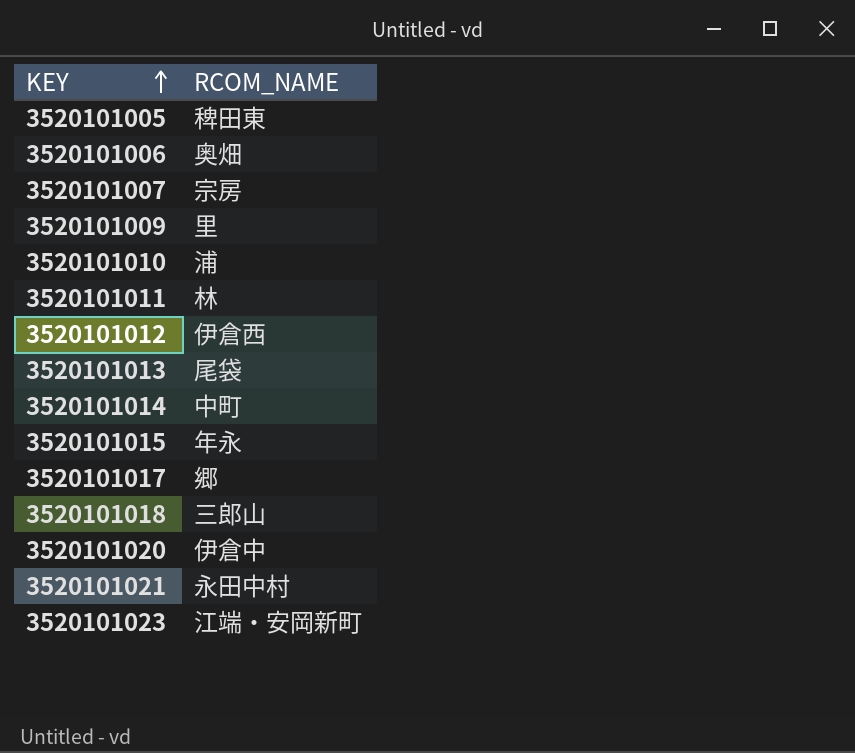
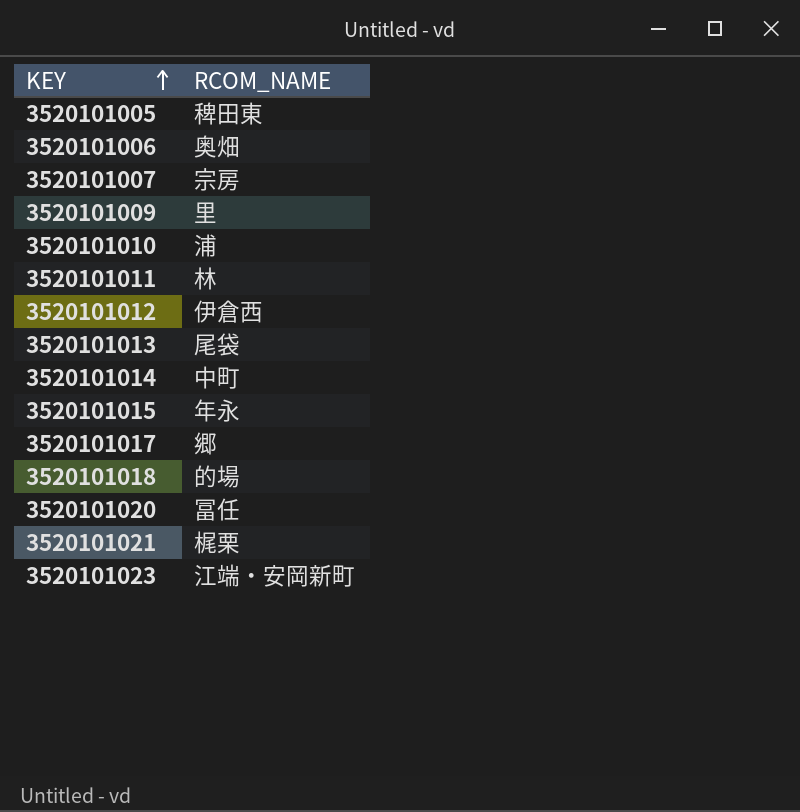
3520101018 | RCOM_NAME: 三郎山 -> 的場
3520101020 | RCOM_NAME: 伊倉中 -> 冨任
3520101021 | RCOM_NAME: 永田中村 -> 梶栗

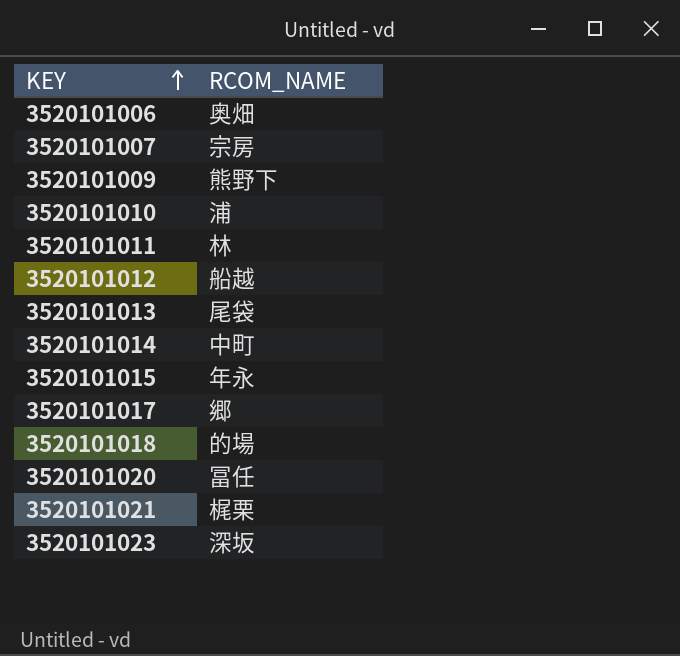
row 3520101005: 稗田東 -> none
3520101009 | RCOM_NAME: 里 -> 熊野下
3520101012 | RCOM_NAME: 伊倉西 -> 船越
3520101023 | RCOM_NAME: 江端・安岡新町 -> 深坂

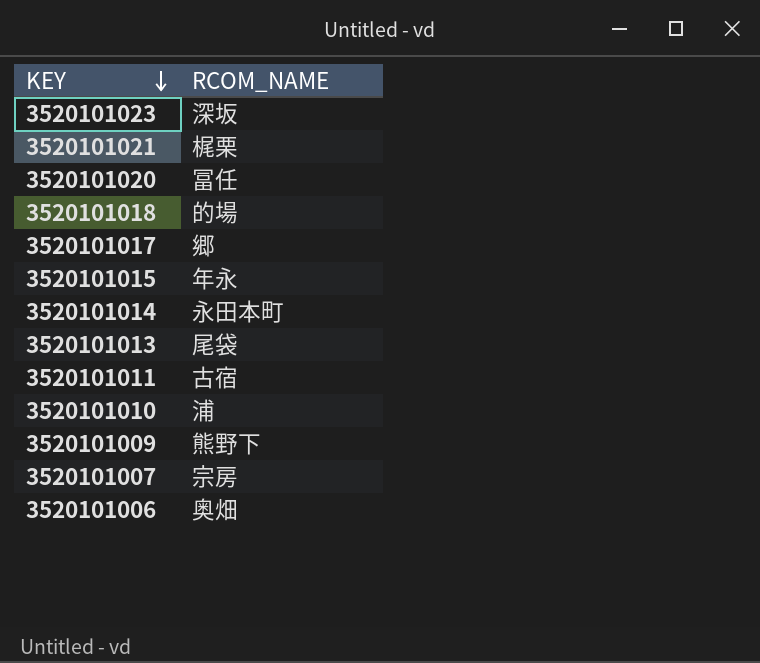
row order: KEY ascending -> KEY descending
row 3520101012: 船越 -> none
3520101014 | RCOM_NAME: 中町 -> 永田本町
3520101011 | RCOM_NAME: 林 -> 古宿

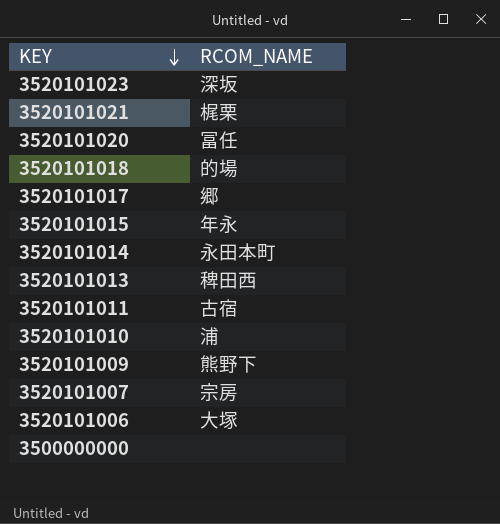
3520101013 | RCOM_NAME: 尾袋 -> 稗田西
3520101006 | RCOM_NAME: 奥畑 -> 大塚
row 3500000000: none -> none

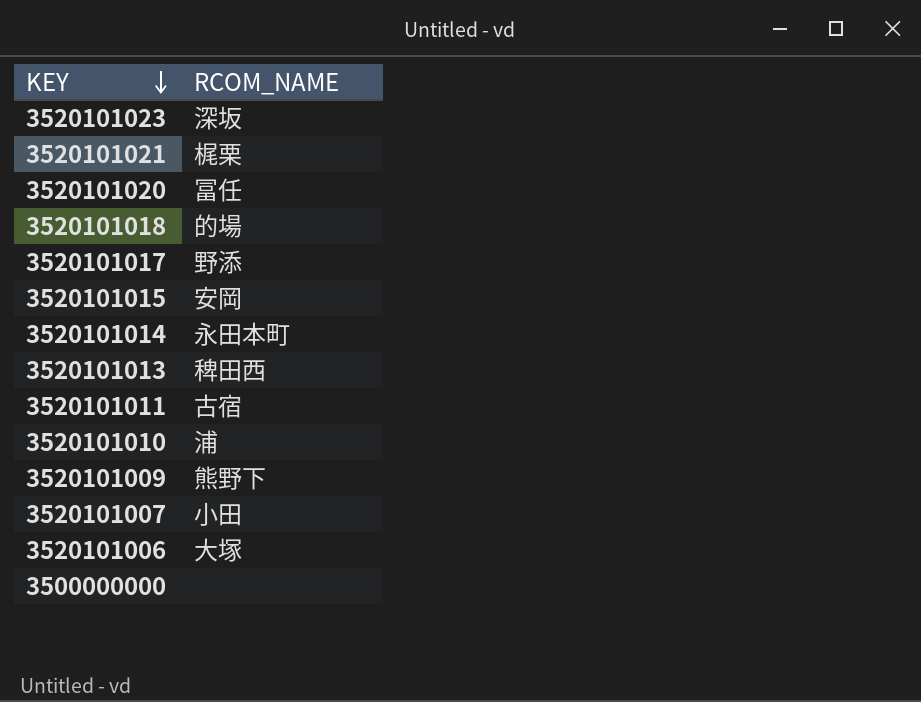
3520101017 | RCOM_NAME: 郷 -> 野添
3520101015 | RCOM_NAME: 年永 -> 安岡
3520101007 | RCOM_NAME: 宗房 -> 小田

